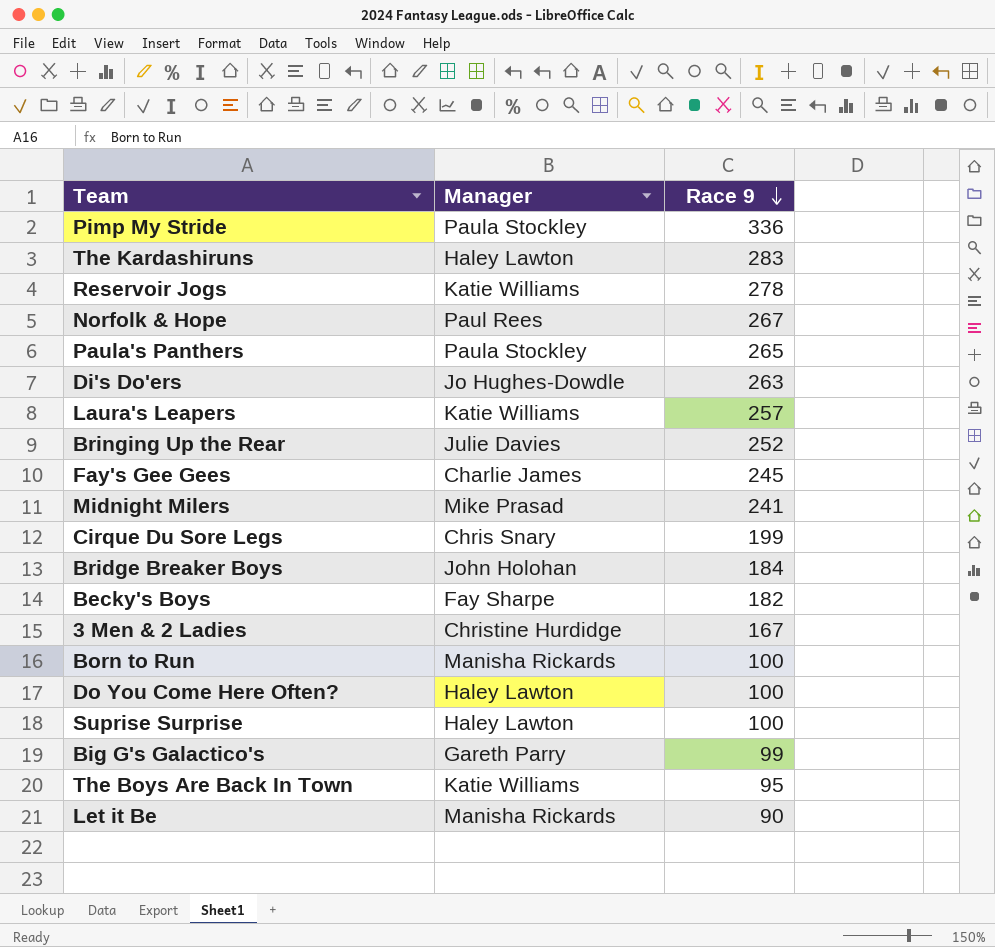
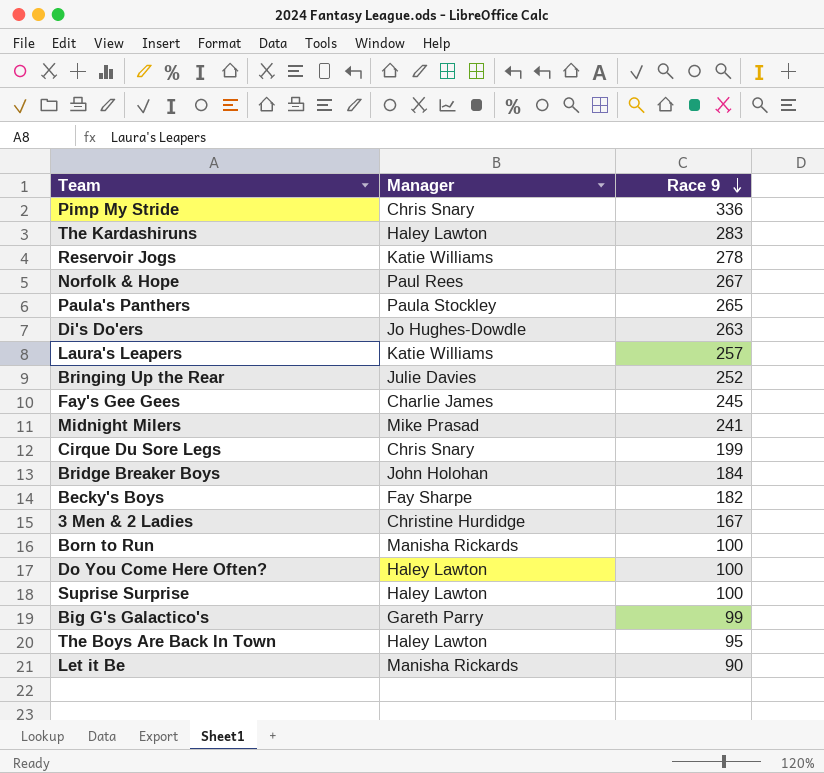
Pimp My Stride | Manager: Paula Stockley -> Chris Snary
The Boys Are Back In Town | Manager: Katie Williams -> Haley Lawton

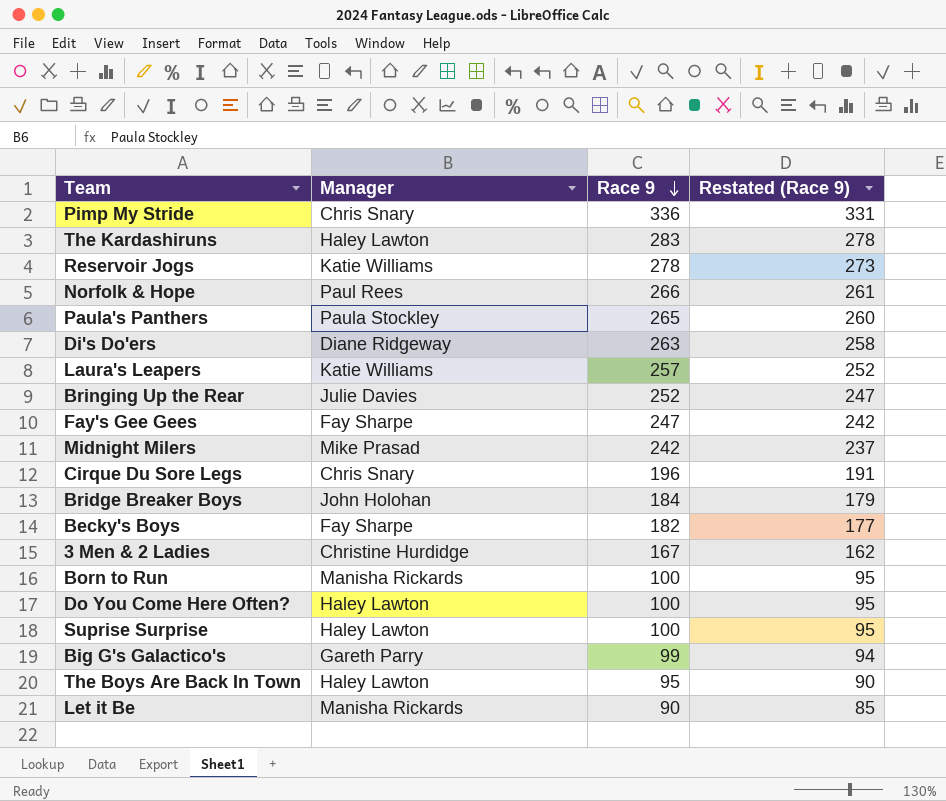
column Restated (Race 9) | formula: none -> [Race 9] - 5
Norfolk & Hope | Race 9: 267 -> 266
Di's Do'ers | Manager: Jo Hughes-Dowdle -> Diane Ridgeway
Fay's Gee Gees | Manager: Charlie James -> Fay Sharpe
Fay's Gee Gees | Race 9: 245 -> 247
Midnight Milers | Race 9: 241 -> 242
Cirque Du Sore Legs | Race 9: 199 -> 196

